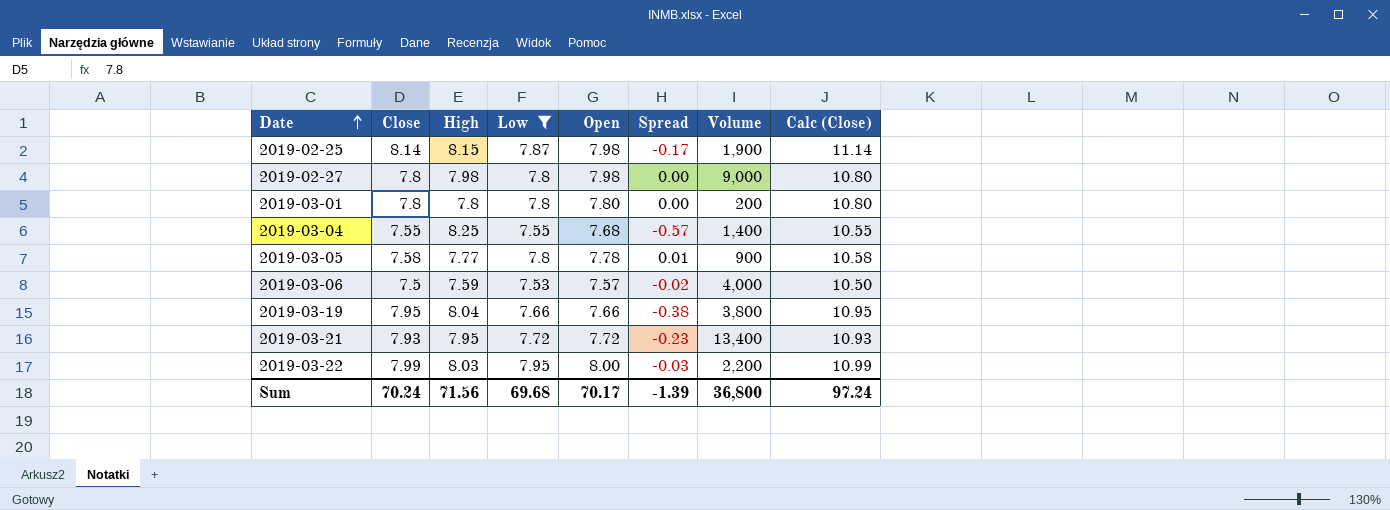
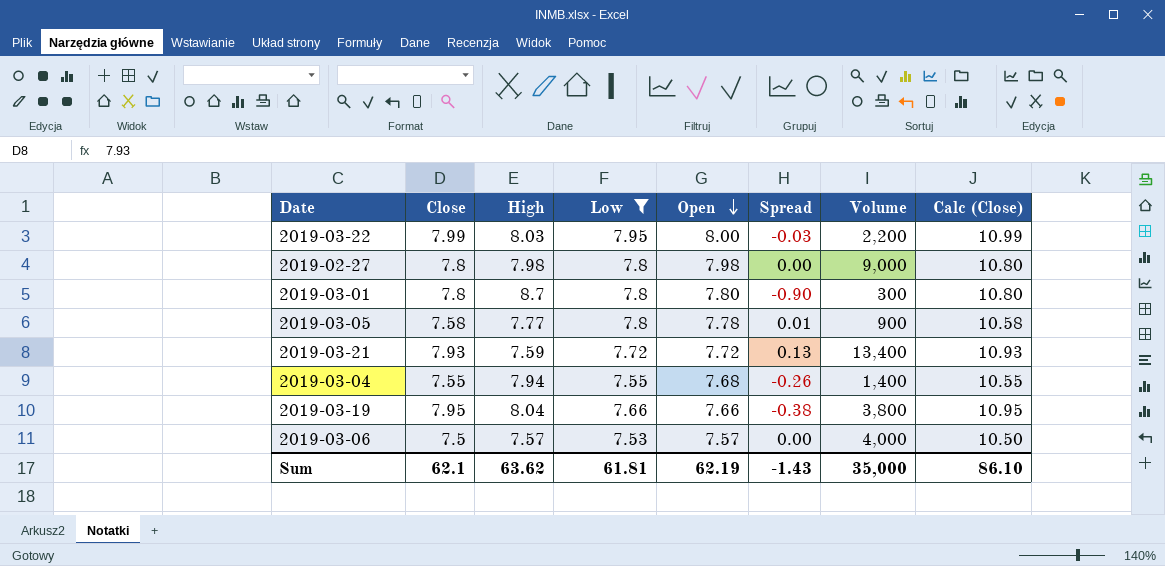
row order: Date ascending -> Open descending
row 2019-02-25: 8.14 | 8.15 | 7.87 | 7.98 | -0.17 | 1,900 | 11.14 -> none
2019-03-01 | High: 7.8 -> 8.7
2019-03-01 | Spread: 0.00 -> -0.90
2019-03-01 | Volume: 200 -> 300
2019-03-21 | High: 7.95 -> 7.59
2019-03-21 | Spread: -0.23 -> 0.13
2019-03-04 | High: 8.25 -> 7.94
2019-03-04 | Spread: -0.57 -> -0.26
2019-03-06 | High: 7.59 -> 7.57
2019-03-06 | Spread: -0.02 -> 0.00
Sum | Close: 70.24 -> 62.1
Sum | High: 71.56 -> 63.62
Sum | Low: 69.68 -> 61.81
Sum | Open: 70.17 -> 62.19
Sum | Spread: -1.39 -> -1.43
Sum | Volume: 36,800 -> 35,000
Sum | Calc (Close): 97.24 -> 86.10

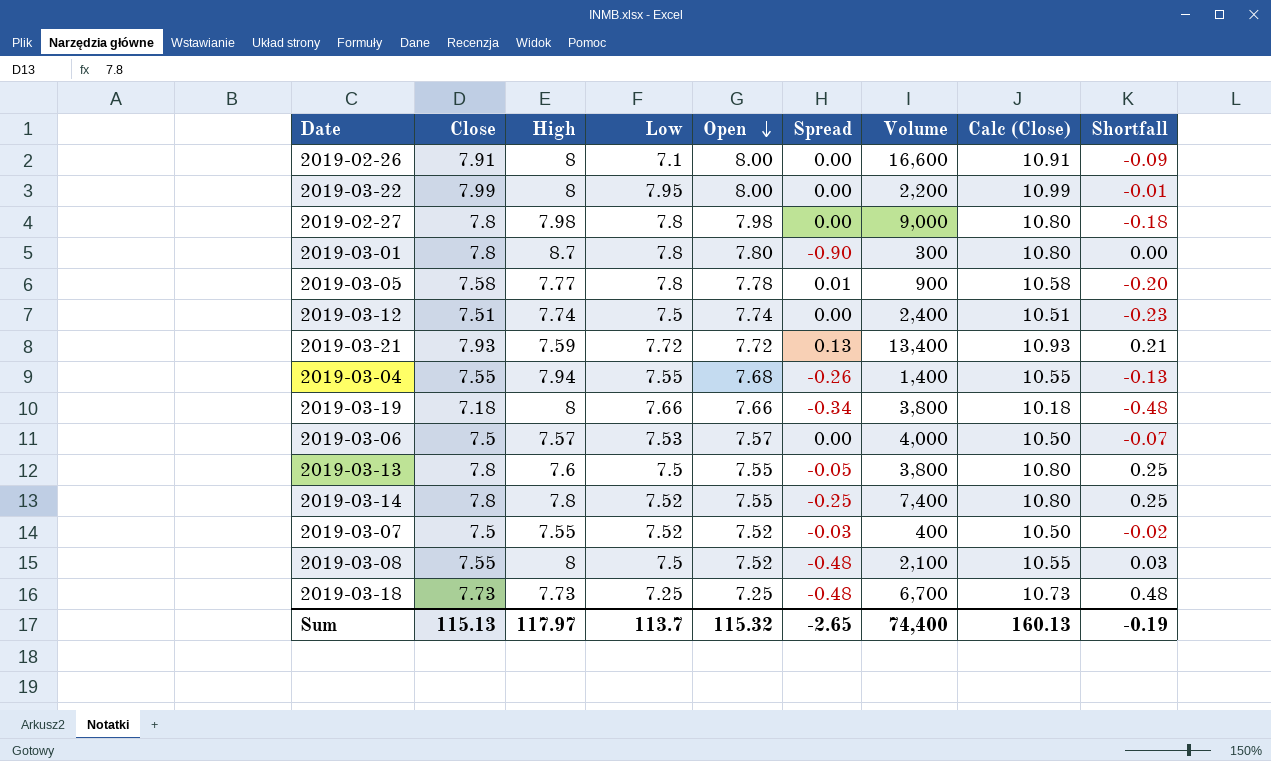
filter: Low >= 7.53 -> none
column Shortfall | formula: none -> [Close] - [Open]
2019-03-22 | High: 8.03 -> 8
2019-03-22 | Spread: -0.03 -> 0.00
2019-03-19 | Close: 7.95 -> 7.18
2019-03-19 | High: 8.04 -> 8
2019-03-19 | Spread: -0.38 -> -0.34
2019-03-19 | Calc (Close): 10.95 -> 10.18
Sum | Close: 62.1 -> 115.13
Sum | High: 63.62 -> 117.97
Sum | Low: 61.81 -> 113.7
Sum | Open: 62.19 -> 115.32
Sum | Spread: -1.43 -> -2.65
Sum | Volume: 35,000 -> 74,400
Sum | Calc (Close): 86.10 -> 160.13

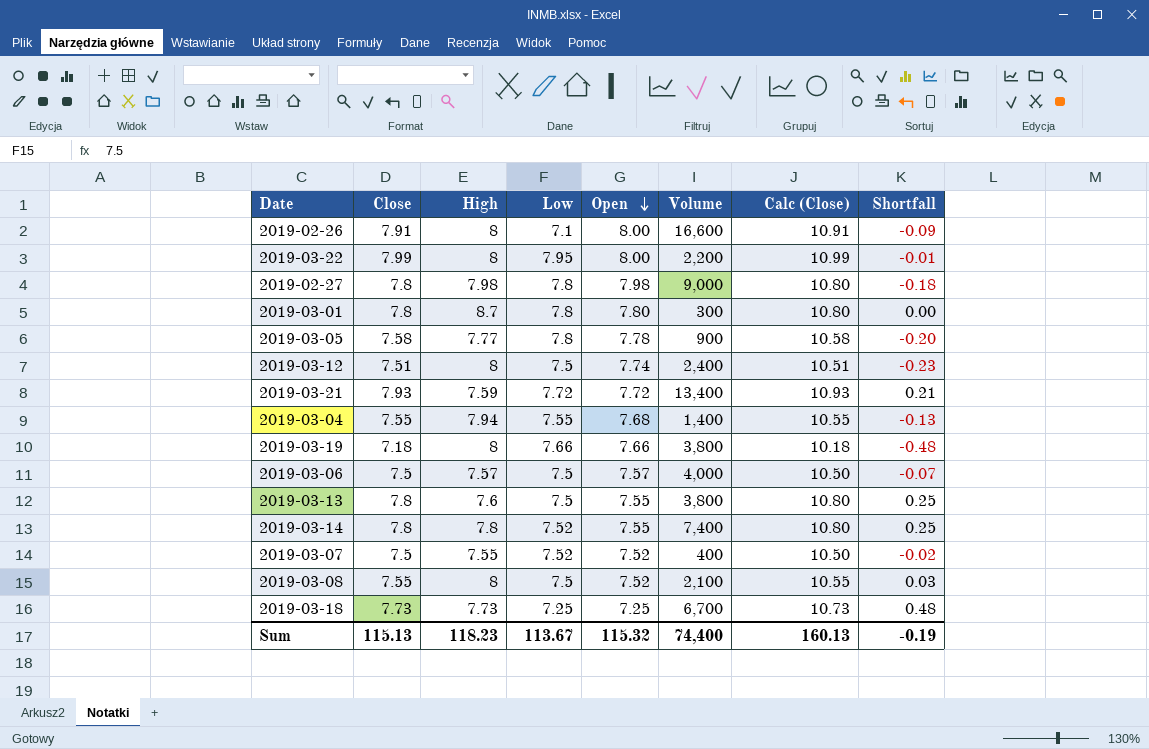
column Spread | formula: [Open] - [High] -> none
2019-03-12 | High: 7.74 -> 8
2019-03-06 | Low: 7.53 -> 7.5
Sum | High: 117.97 -> 118.23
Sum | Low: 113.7 -> 113.67

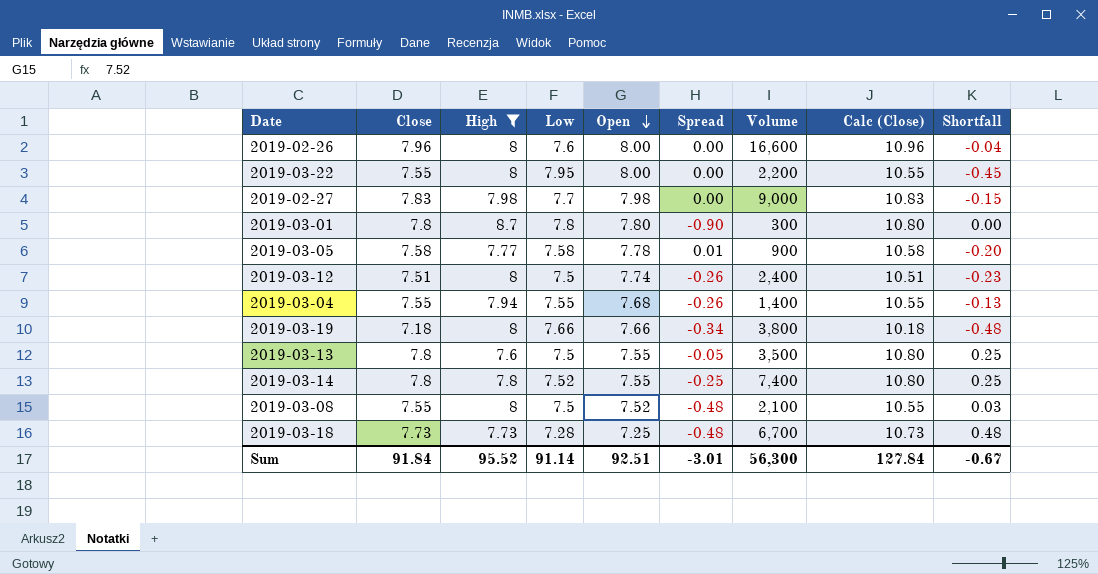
filter: none -> High >= 7.6
column Spread | formula: none -> [Open] - [High]
2019-02-26 | Close: 7.91 -> 7.96
2019-02-26 | Low: 7.1 -> 7.6
2019-02-26 | Calc (Close): 10.91 -> 10.96
2019-02-26 | Shortfall: -0.09 -> -0.04
2019-03-22 | Close: 7.99 -> 7.55
2019-03-22 | Calc (Close): 10.99 -> 10.55
2019-03-22 | Shortfall: -0.01 -> -0.45
2019-02-27 | Close: 7.8 -> 7.83
2019-02-27 | Low: 7.8 -> 7.7
2019-02-27 | Calc (Close): 10.80 -> 10.83
2019-02-27 | Shortfall: -0.18 -> -0.15
2019-03-05 | Low: 7.8 -> 7.58
2019-03-13 | Volume: 3,800 -> 3,500
2019-03-18 | Low: 7.25 -> 7.28
Sum | Close: 115.13 -> 91.84
Sum | High: 118.23 -> 95.52
Sum | Low: 113.67 -> 91.14
Sum | Open: 115.32 -> 92.51
Sum | Volume: 74,400 -> 56,300
Sum | Calc (Close): 160.13 -> 127.84
Sum | Shortfall: -0.19 -> -0.67

